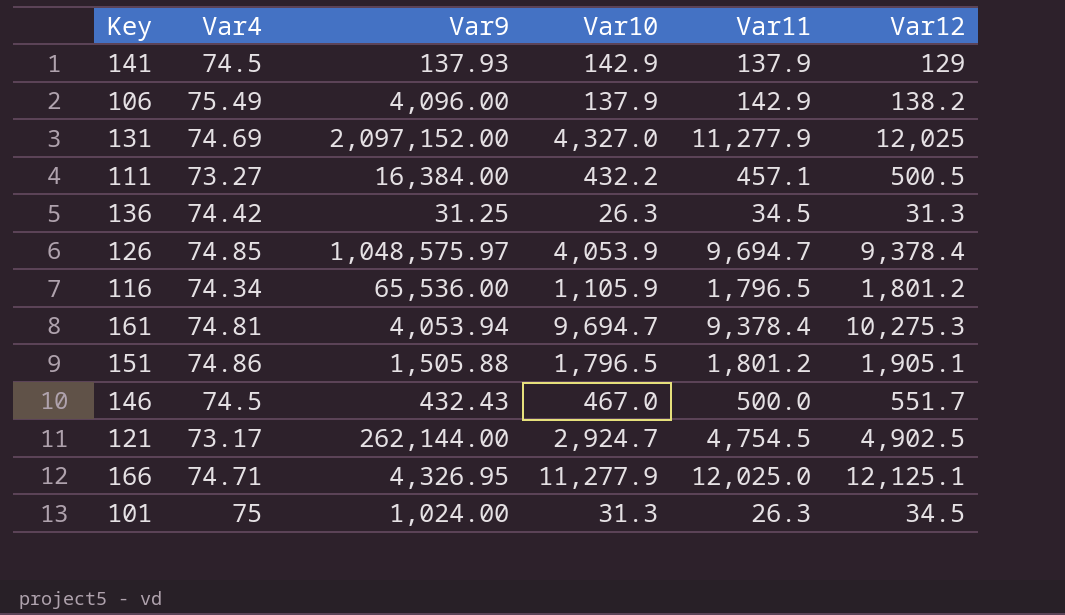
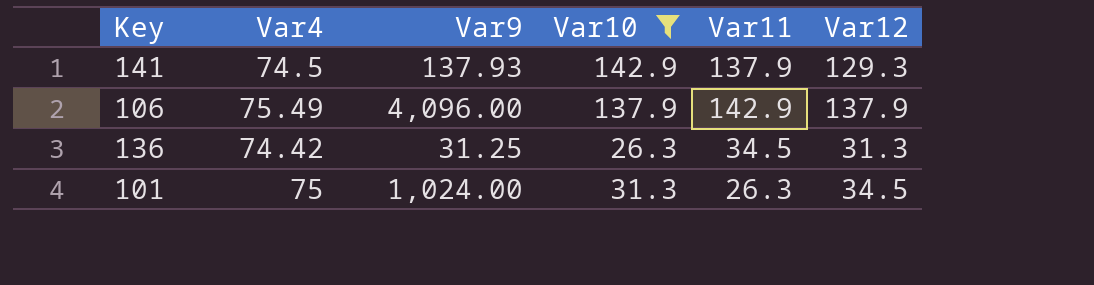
filter: none -> Var10 <= 142.9
141 | Var12: 129 -> 129.3
106 | Var12: 138.2 -> 137.9

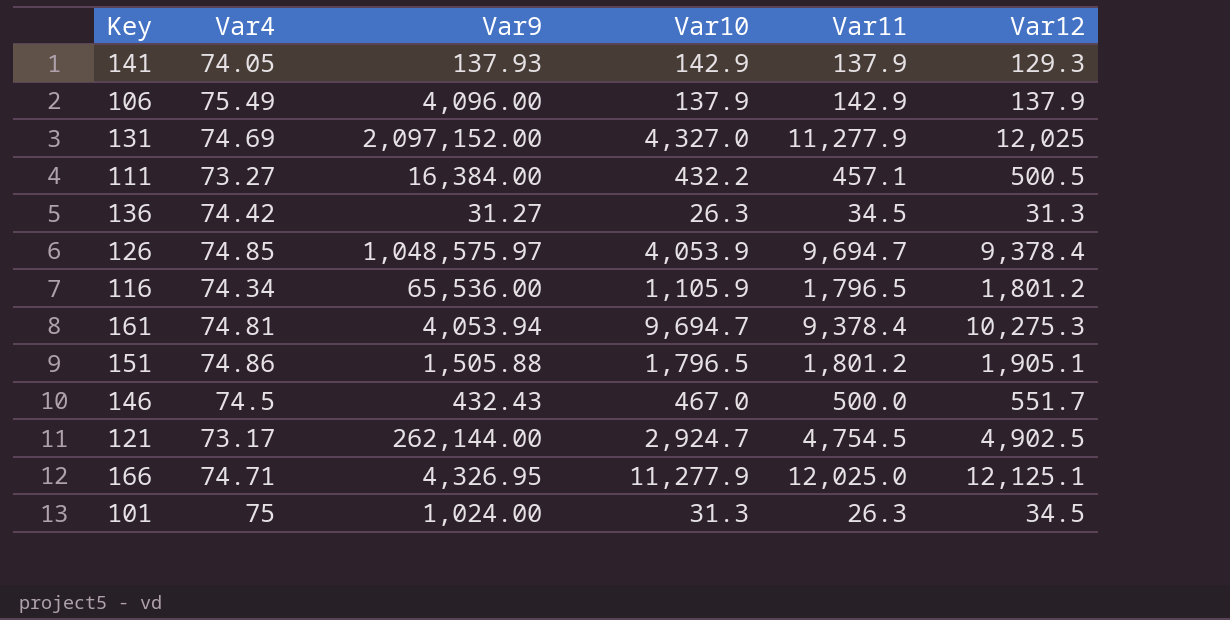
filter: Var10 <= 142.9 -> none
141 | Var4: 74.5 -> 74.05
136 | Var9: 31.25 -> 31.27

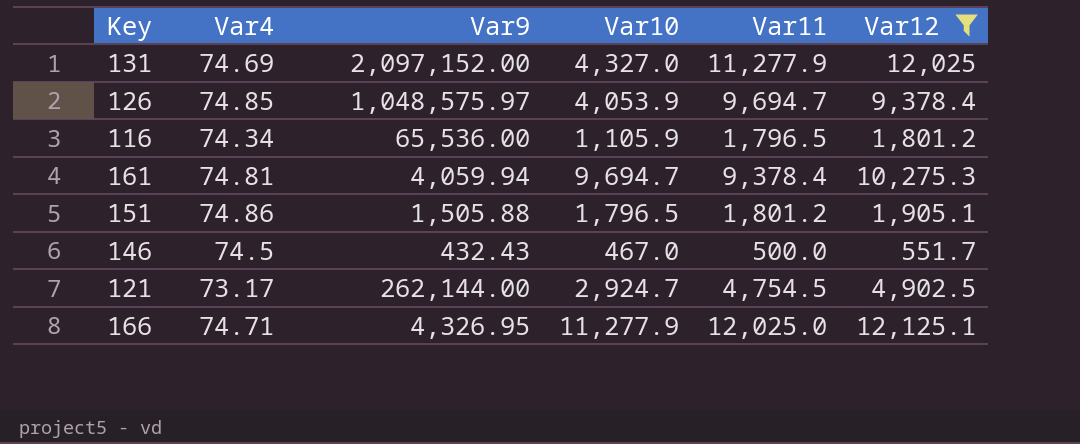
filter: none -> Var12 >= 551.7
161 | Var9: 4,053.94 -> 4,059.94

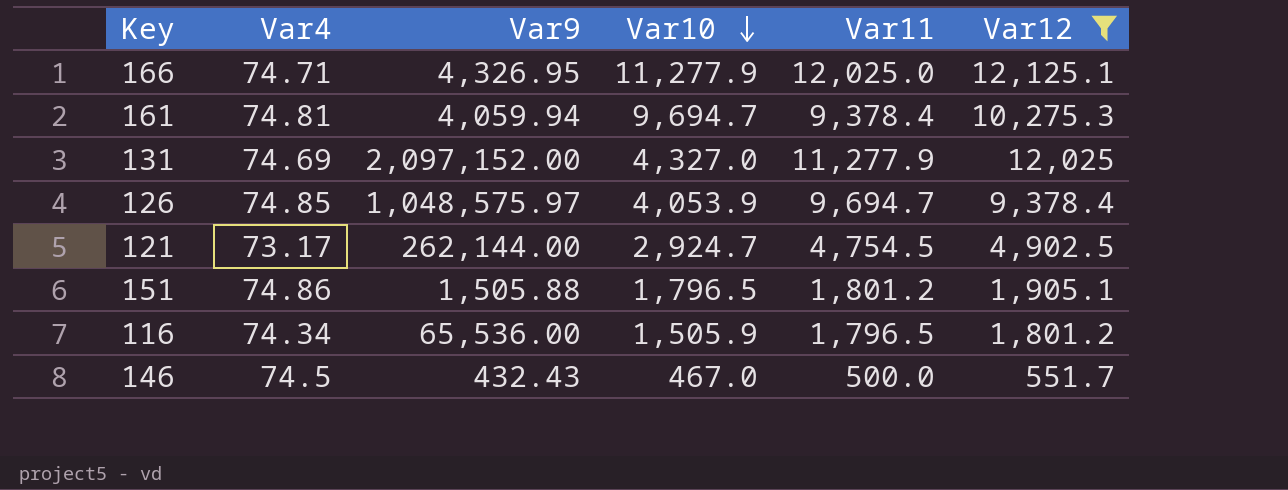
row order: none -> Var10 descending
116 | Var10: 1,105.9 -> 1,505.9

